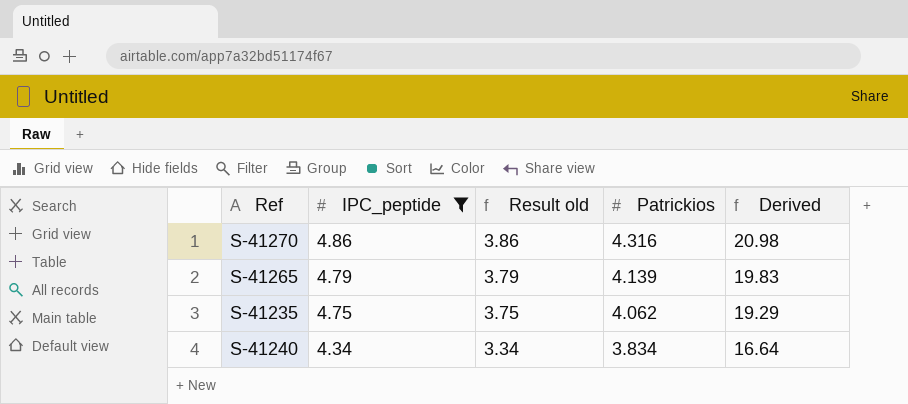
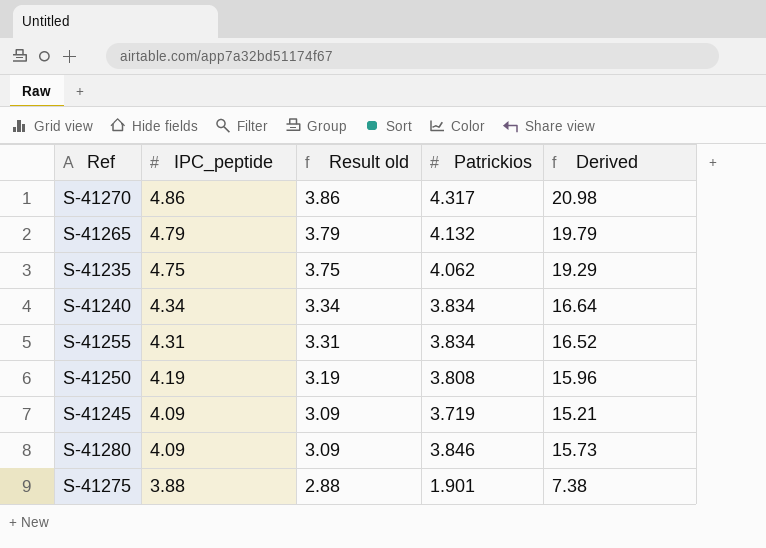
filter: IPC_peptide >= 4.34 -> none
S-41270 | Patrickios: 4.316 -> 4.317
S-41265 | Patrickios: 4.139 -> 4.132
S-41265 | Derived: 19.83 -> 19.79

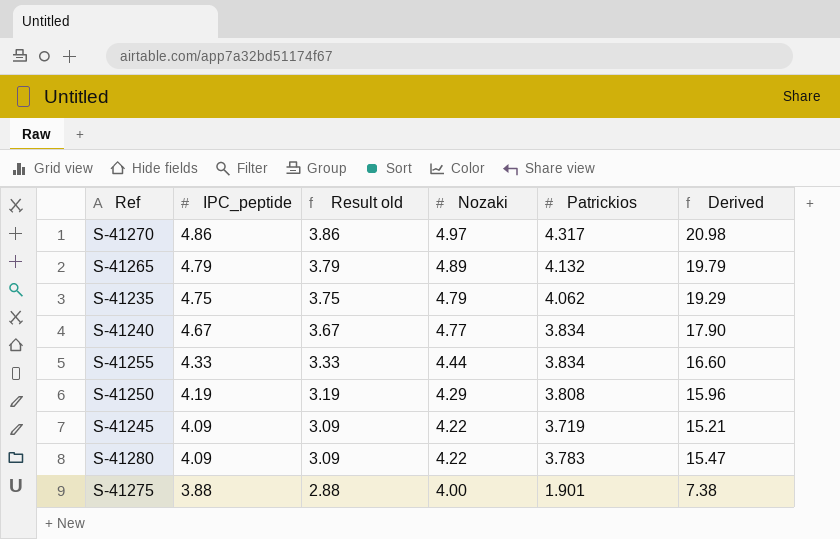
column Nozaki | position: none -> 4
S-41240 | IPC_peptide: 4.34 -> 4.67
S-41240 | Result old: 3.34 -> 3.67
S-41240 | Derived: 16.64 -> 17.90
S-41255 | IPC_peptide: 4.31 -> 4.33
S-41255 | Result old: 3.31 -> 3.33
S-41255 | Derived: 16.52 -> 16.60
S-41280 | Patrickios: 3.846 -> 3.783
S-41280 | Derived: 15.73 -> 15.47

